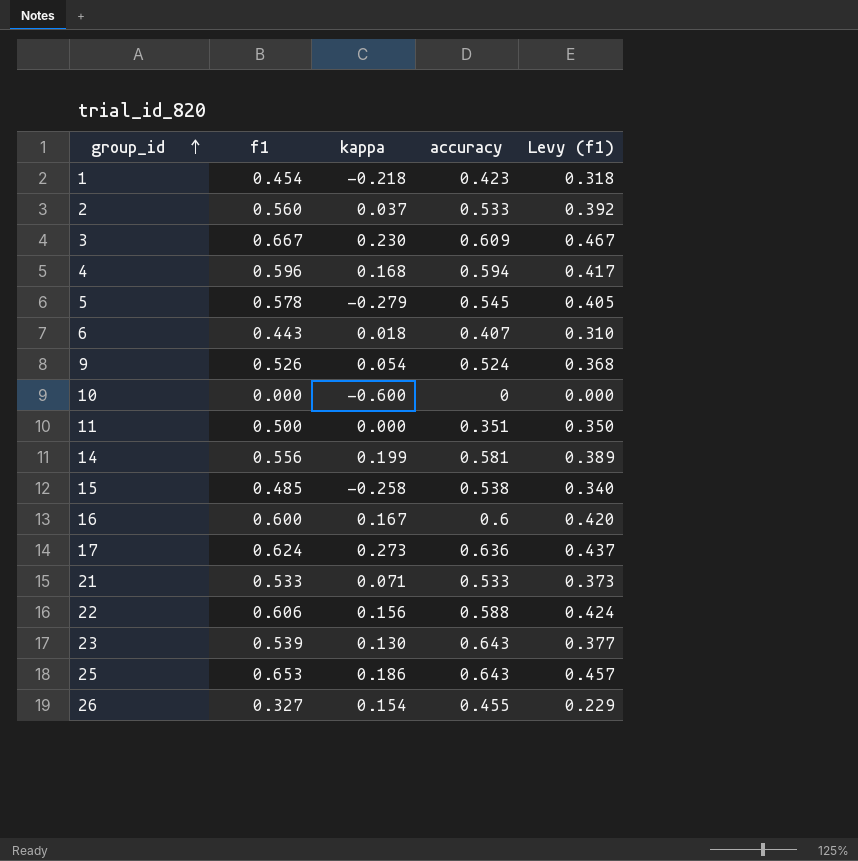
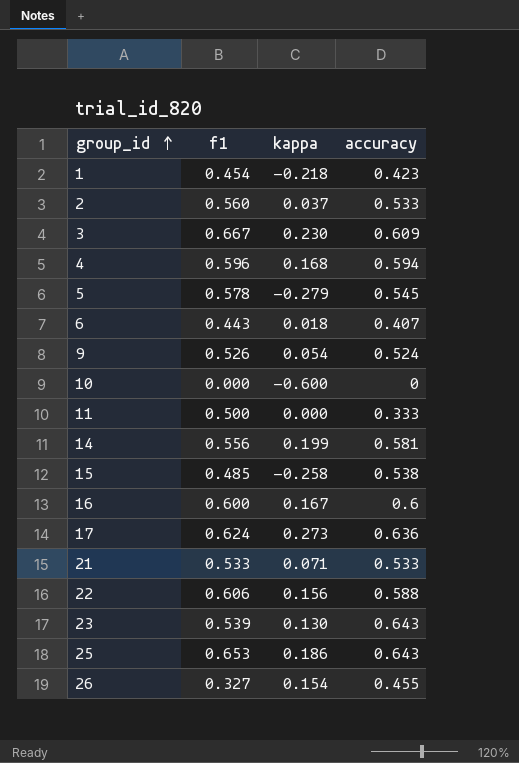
column Levy (f1) | formula: [f1] * 0.7 -> none
11 | accuracy: 0.351 -> 0.333

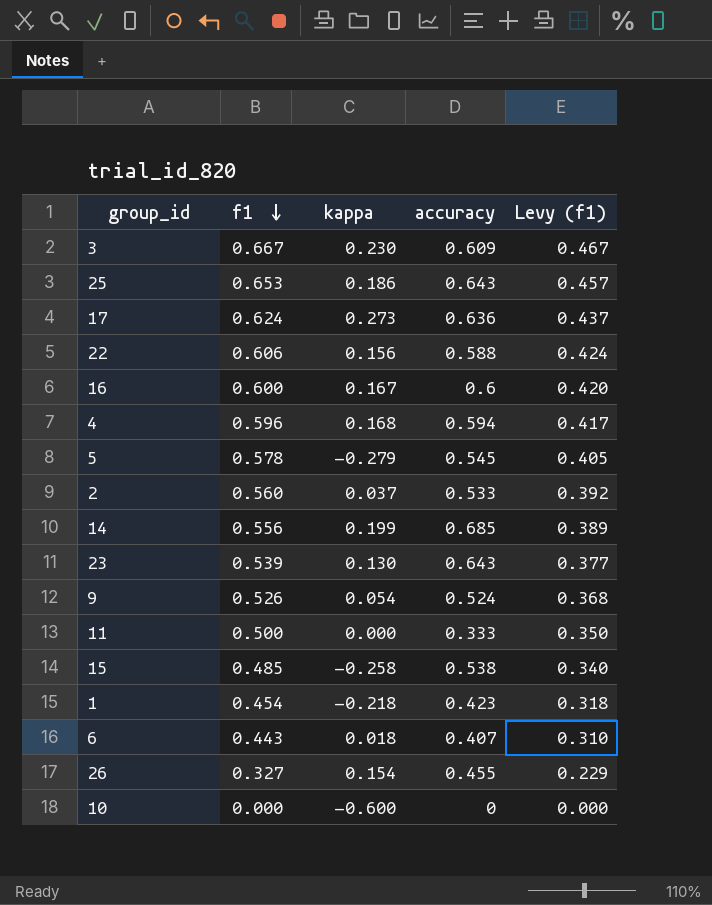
row order: group_id ascending -> f1 descending
column Levy (f1) | formula: none -> [f1] * 0.7
row 21: 0.533 | 0.071 | 0.533 -> none
14 | accuracy: 0.581 -> 0.685

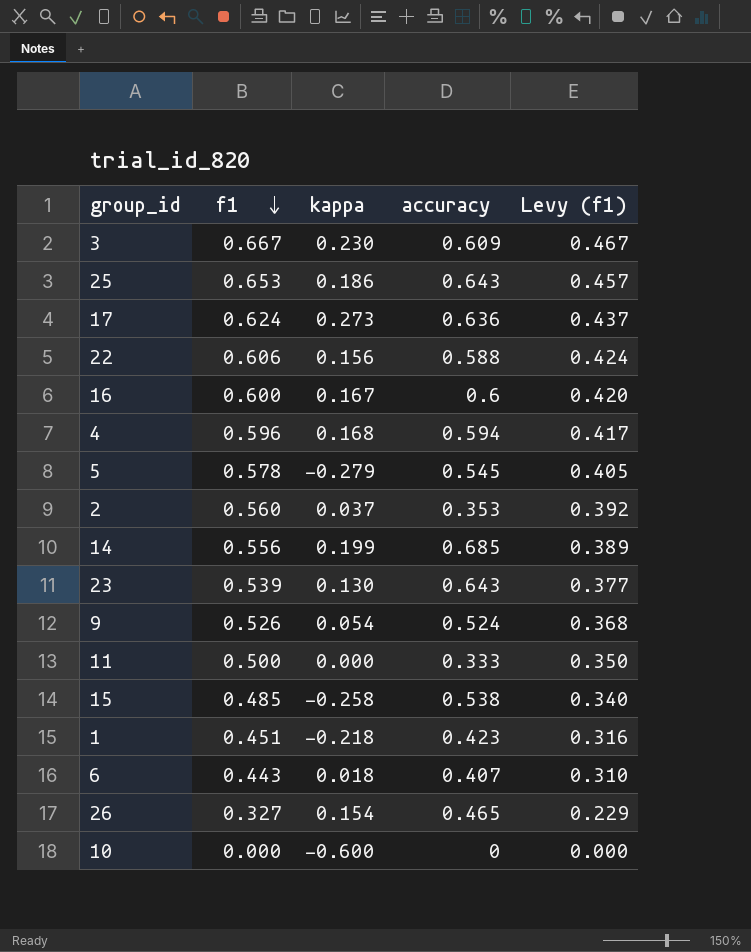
2 | accuracy: 0.533 -> 0.353
1 | f1: 0.454 -> 0.451
1 | Levy (f1): 0.318 -> 0.316
26 | accuracy: 0.455 -> 0.465

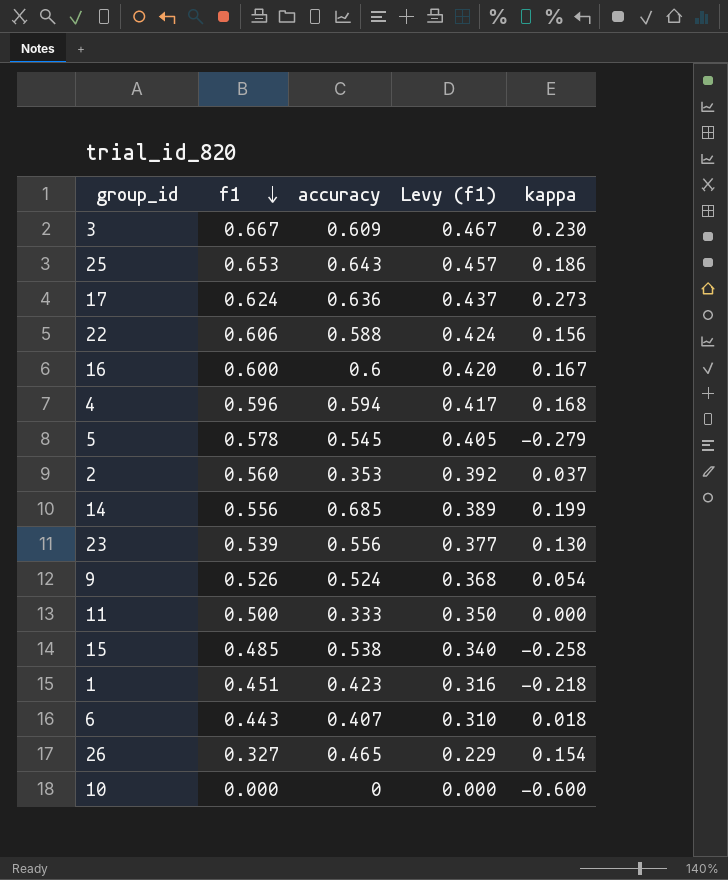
column kappa | position: 3 -> 5
23 | accuracy: 0.643 -> 0.556

